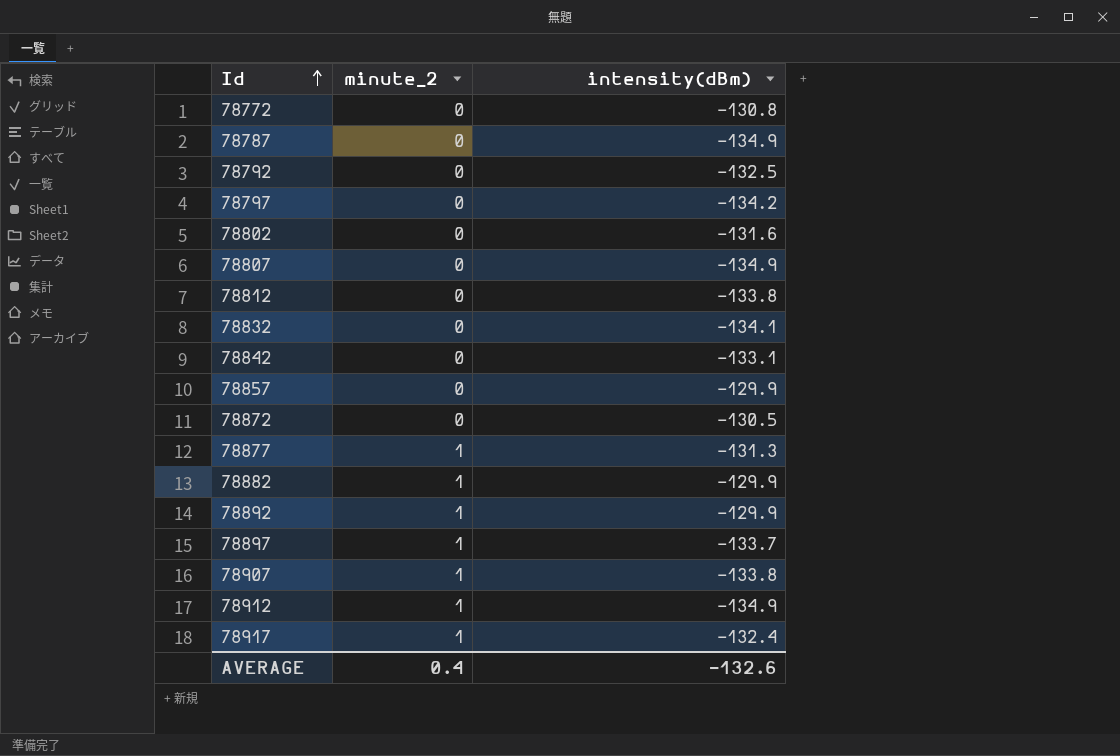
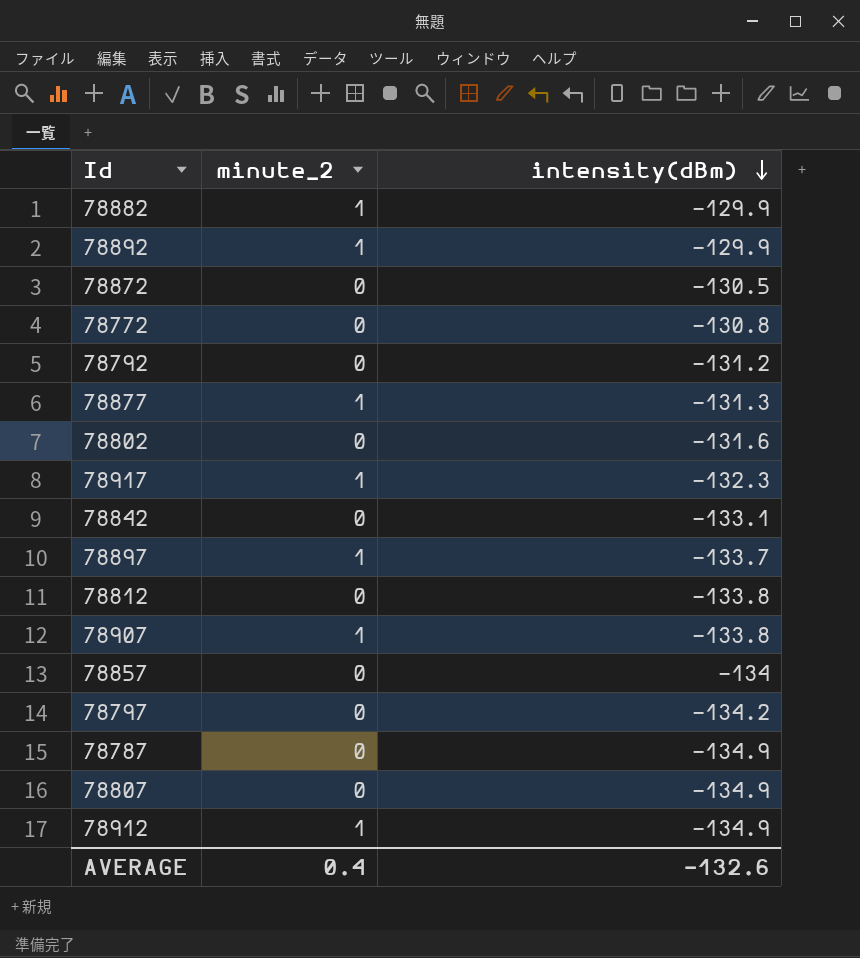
row order: Id ascending -> intensity(dBm) descending
row 78832: 0 | -134.1 -> none
78792 | intensity(dBm): -132.5 -> -131.2
78917 | intensity(dBm): -132.4 -> -132.3
78857 | intensity(dBm): -129.9 -> -134

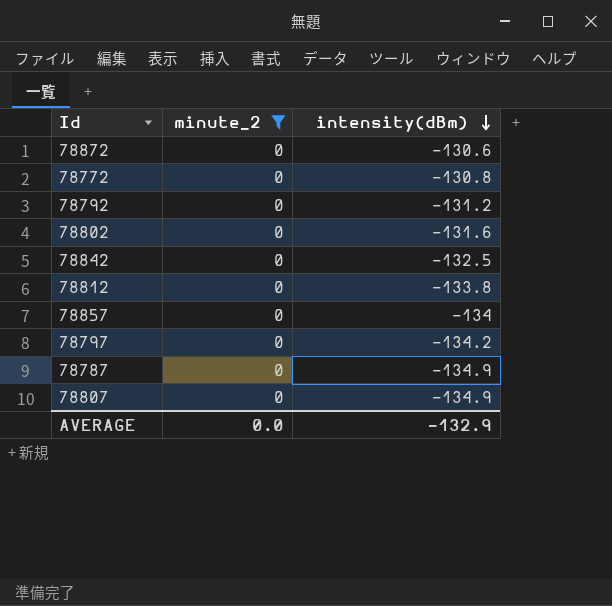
filter: none -> minute_2 = 0
78872 | intensity(dBm): -130.5 -> -130.6
78842 | intensity(dBm): -133.1 -> -132.5
AVERAGE | minute_2: 0.4 -> 0.0
AVERAGE | intensity(dBm): -132.6 -> -132.9

